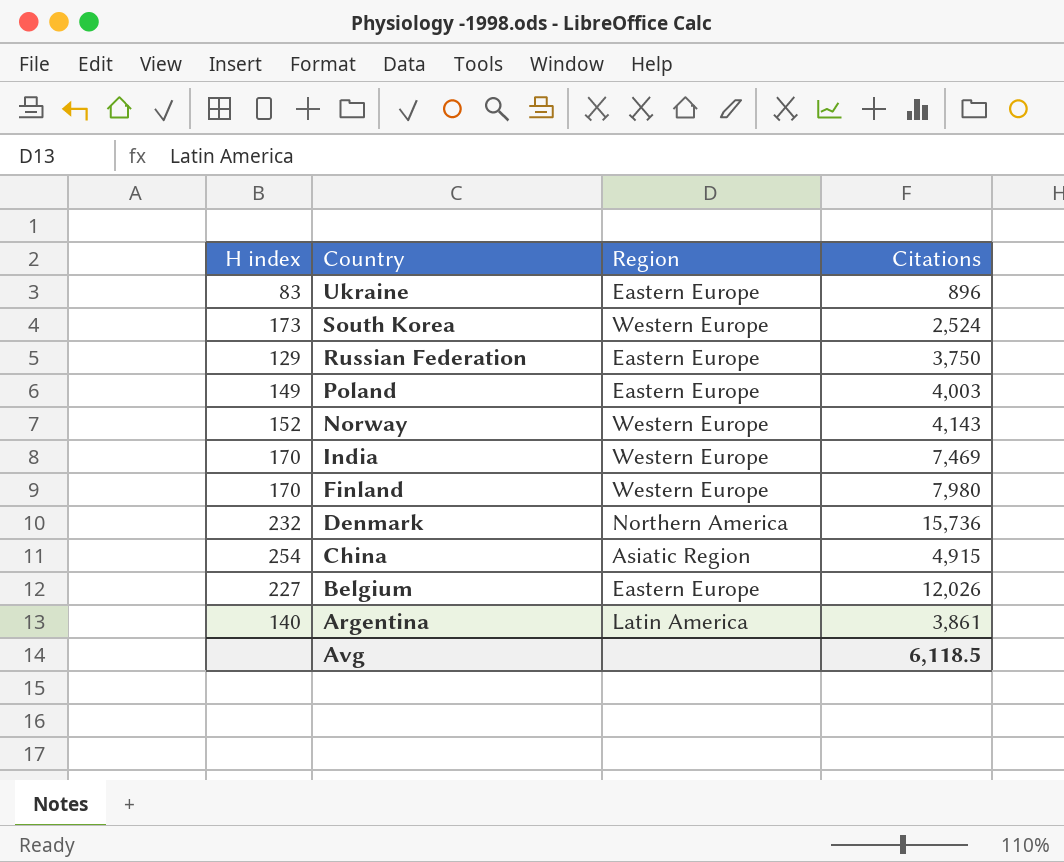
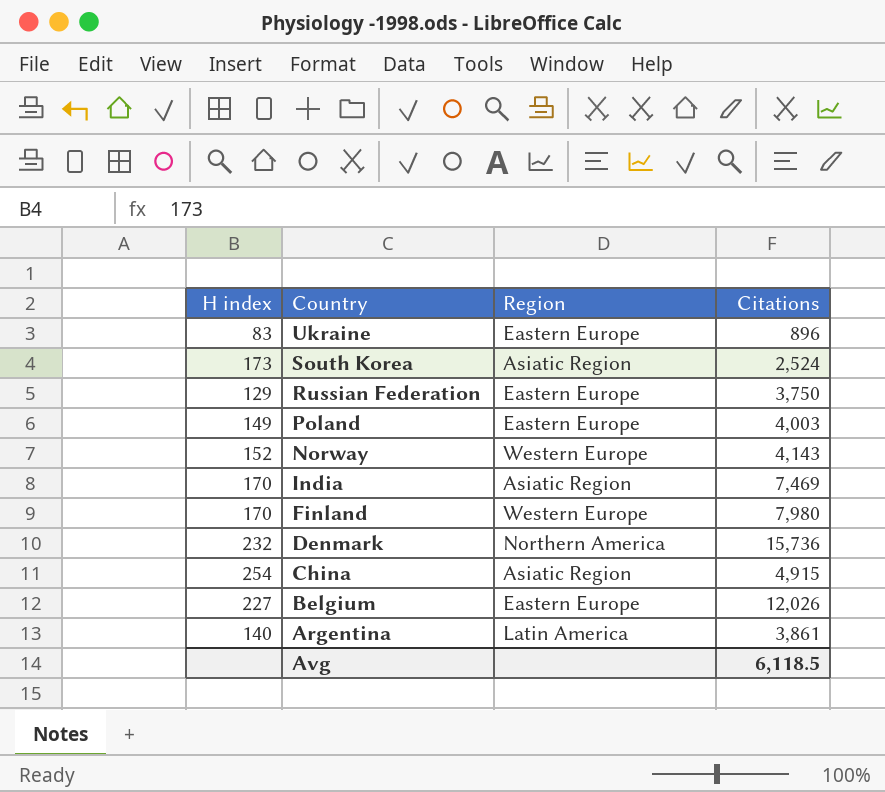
South Korea | Region: Western Europe -> Asiatic Region
India | Region: Western Europe -> Asiatic Region

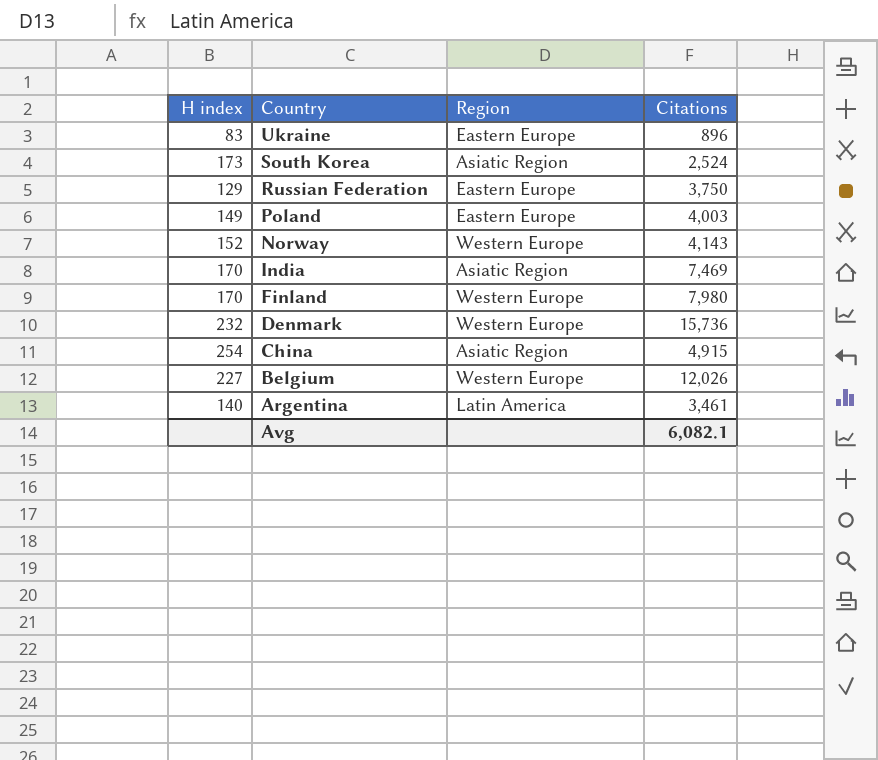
Denmark | Region: Northern America -> Western Europe
Belgium | Region: Eastern Europe -> Western Europe
Argentina | Citations: 3,861 -> 3,461
Avg | Citations: 6,118.5 -> 6,082.1

